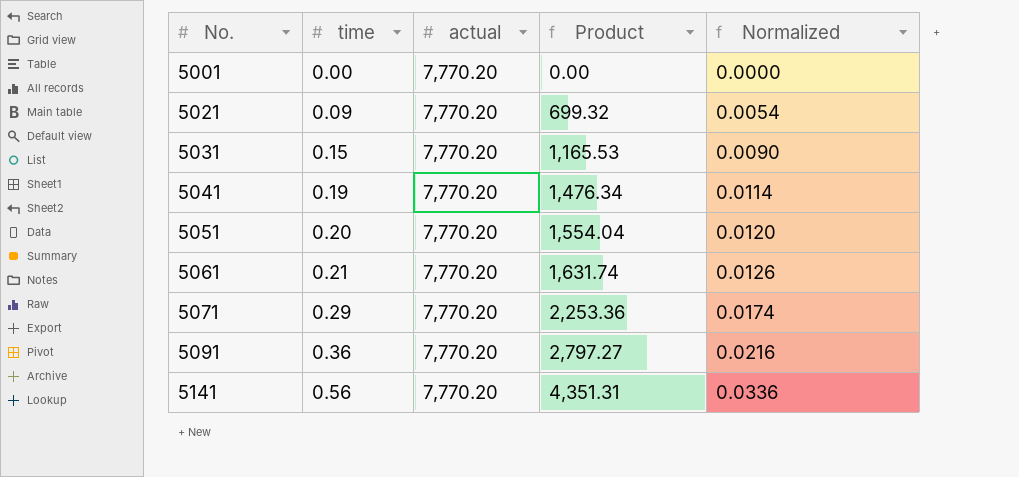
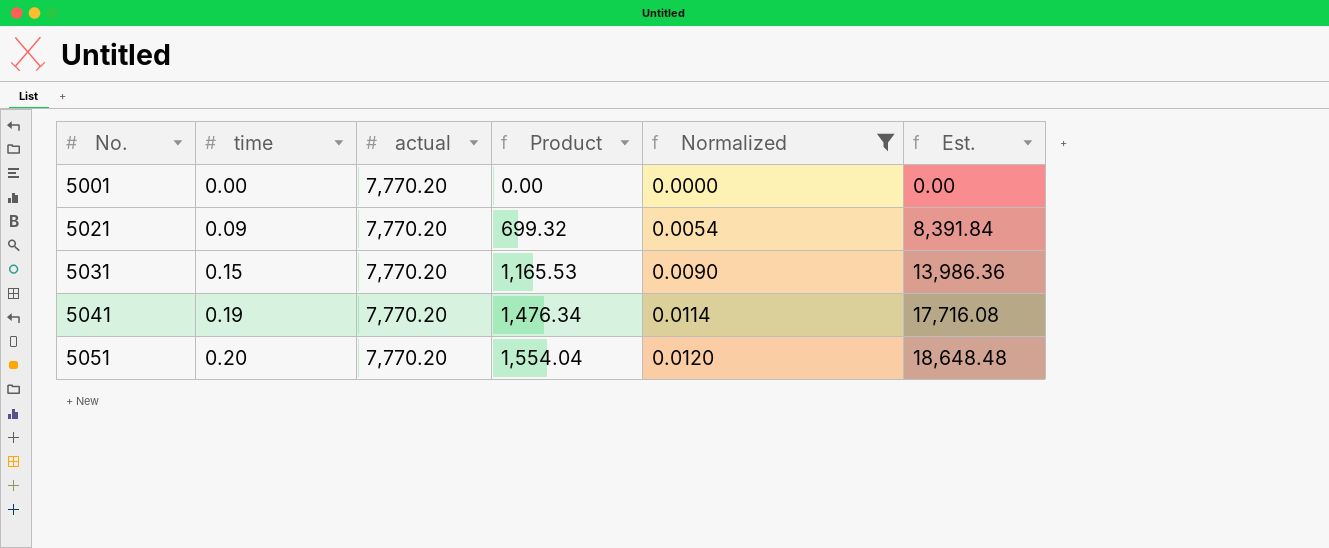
filter: none -> Normalized <= 0.0120
column Est. | formula: none -> [Product] * 12

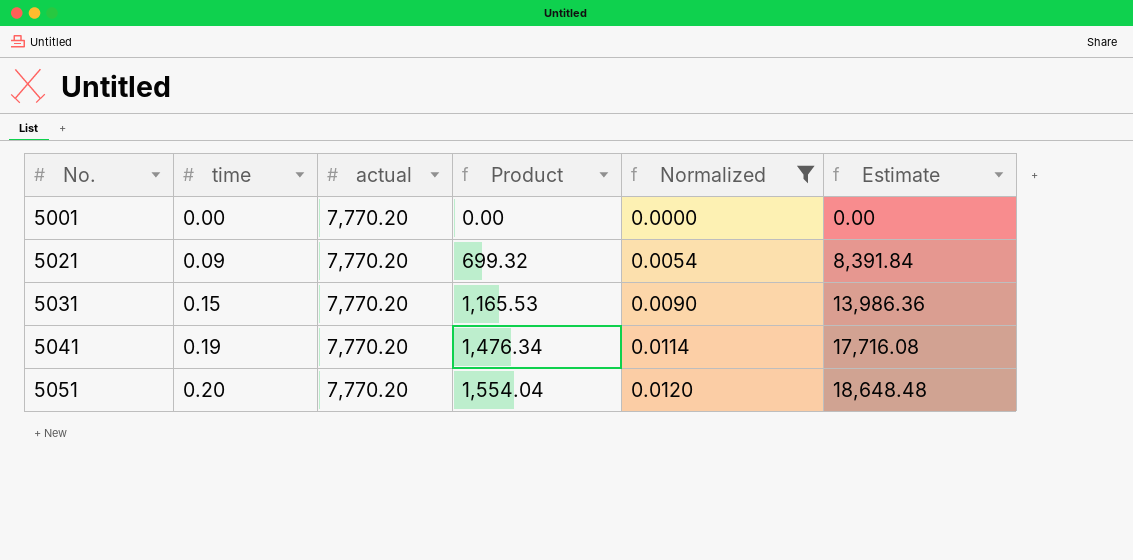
column name: Est. -> Estimate

